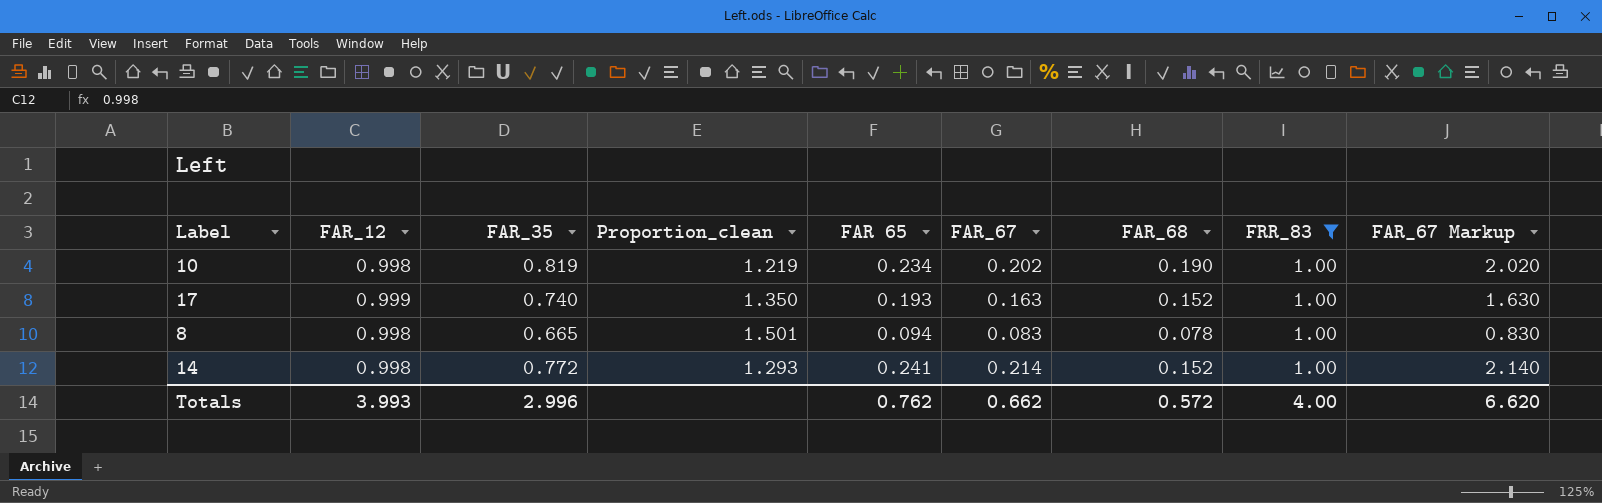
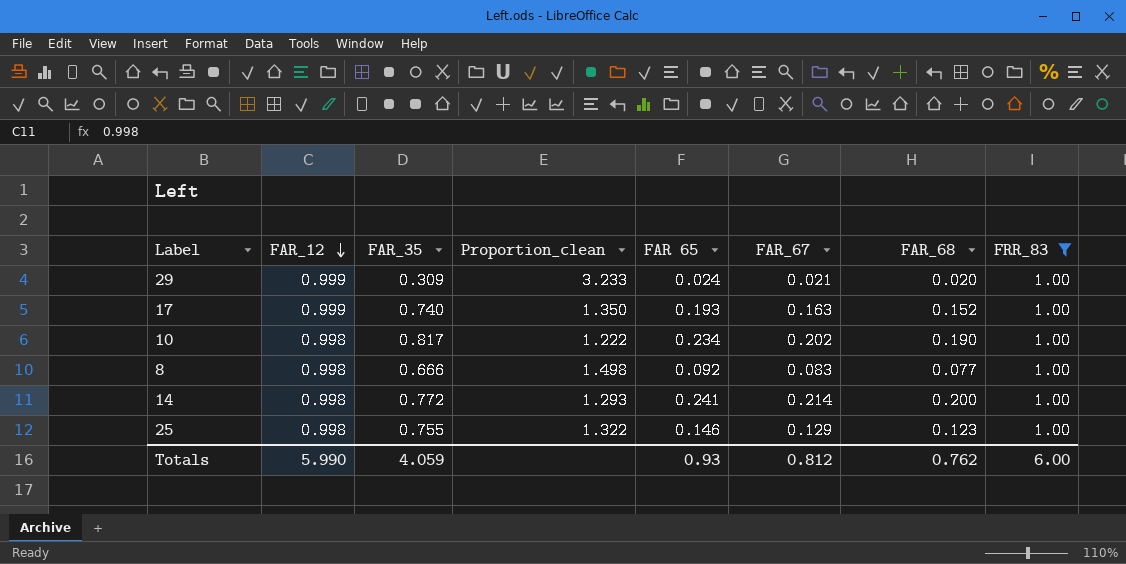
row order: none -> FAR_12 descending
column FAR_67 Markup | formula: [FAR_67] * 10 -> none
row 29: none -> 0.999 | 0.309 | 3.233 | 0.024 | 0.021 | 0.020 | 1.00
10 | FAR_35: 0.819 -> 0.817
10 | Proportion_clean: 1.219 -> 1.222
8 | FAR_35: 0.665 -> 0.666
8 | Proportion_clean: 1.501 -> 1.498
8 | FAR 65: 0.094 -> 0.092
8 | FAR_68: 0.078 -> 0.077
14 | FAR_68: 0.152 -> 0.200
row 25: none -> 0.998 | 0.755 | 1.322 | 0.146 | 0.129 | 0.123 | 1.00
Totals | FAR_12: 3.993 -> 5.990
Totals | FAR_35: 2.996 -> 4.059
Totals | FAR 65: 0.762 -> 0.93
Totals | FAR_67: 0.662 -> 0.812
Totals | FAR_68: 0.572 -> 0.762
Totals | FRR_83: 4.00 -> 6.00

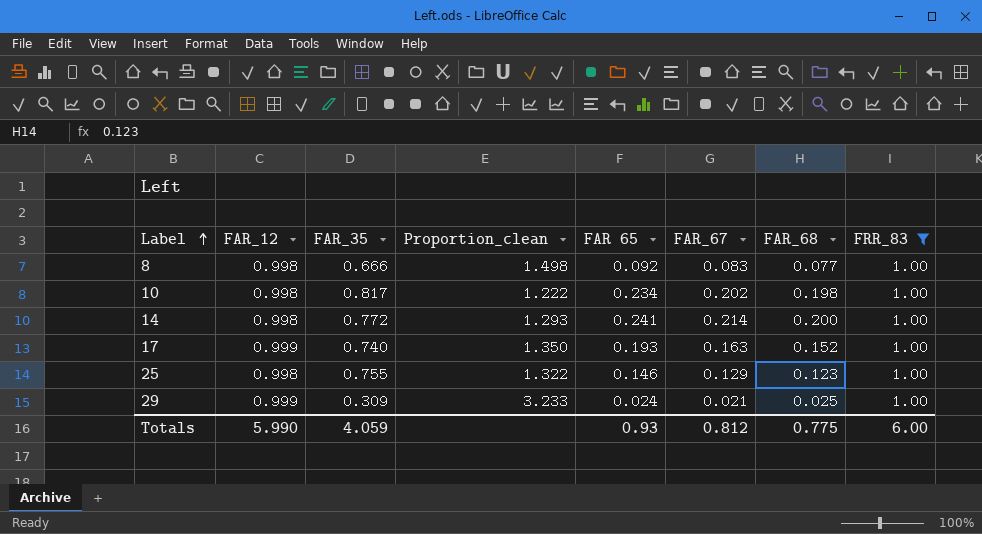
row order: FAR_12 descending -> Label ascending
10 | FAR_68: 0.190 -> 0.198
29 | FAR_68: 0.020 -> 0.025
Totals | FAR_68: 0.762 -> 0.775

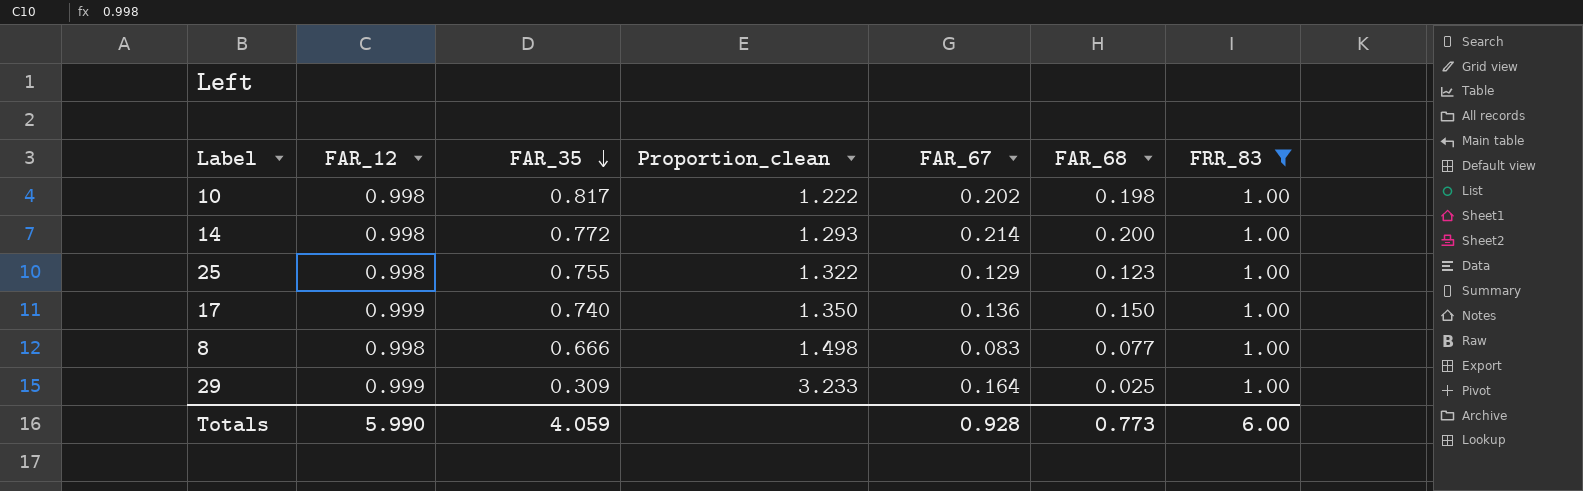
row order: Label ascending -> FAR_35 descending
column FAR 65 | position: 5 -> none
17 | FAR_67: 0.163 -> 0.136
17 | FAR_68: 0.152 -> 0.150
29 | FAR_67: 0.021 -> 0.164
Totals | FAR_67: 0.812 -> 0.928
Totals | FAR_68: 0.775 -> 0.773

